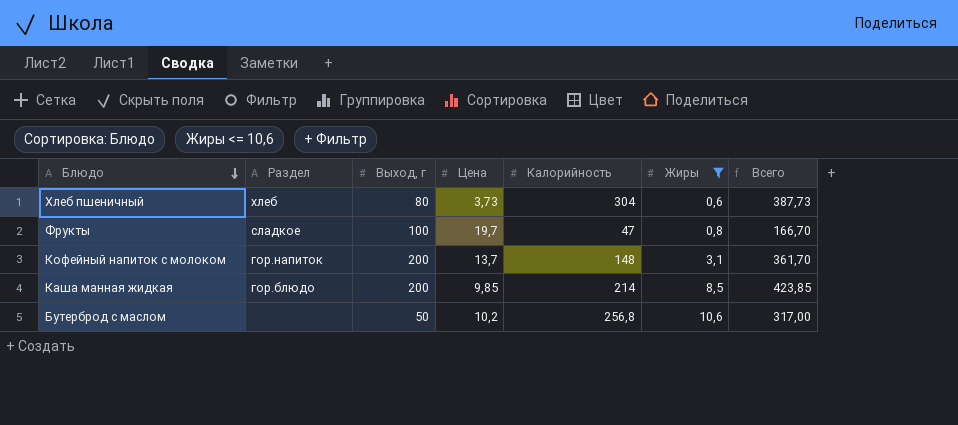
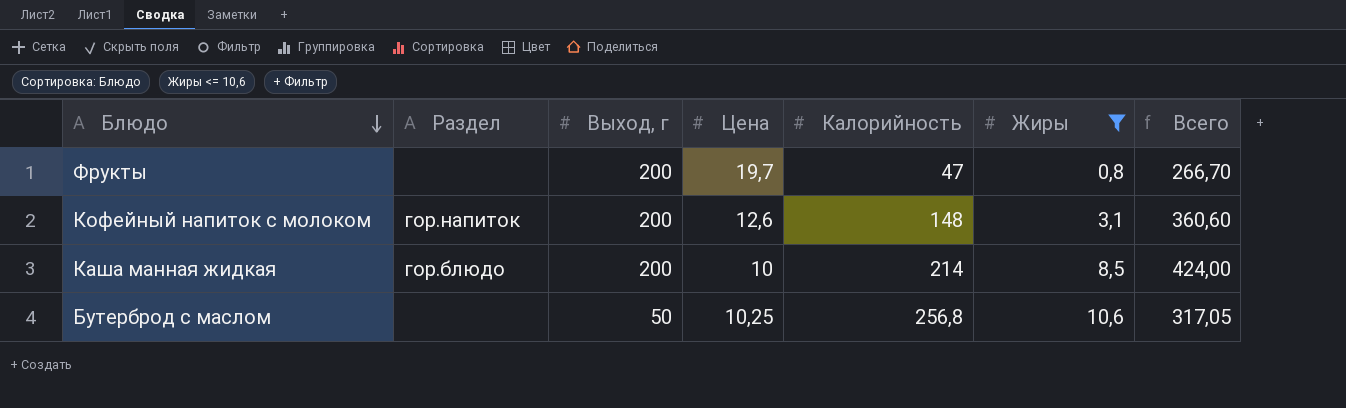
row Хлеб пшеничный: хлеб | 80 | 3,73 | 304 | 0,6 | 387,73 -> none
Фрукты | Раздел: сладкое -> none
Фрукты | Выход, г: 100 -> 200
Фрукты | Всего: 166,70 -> 266,70
Кофейный напиток с молоком | Цена: 13,7 -> 12,6
Кофейный напиток с молоком | Всего: 361,70 -> 360,60
Каша манная жидкая | Цена: 9,85 -> 10
Каша манная жидкая | Всего: 423,85 -> 424,00
Бутерброд с маслом | Цена: 10,2 -> 10,25
Бутерброд с маслом | Всего: 317,00 -> 317,05

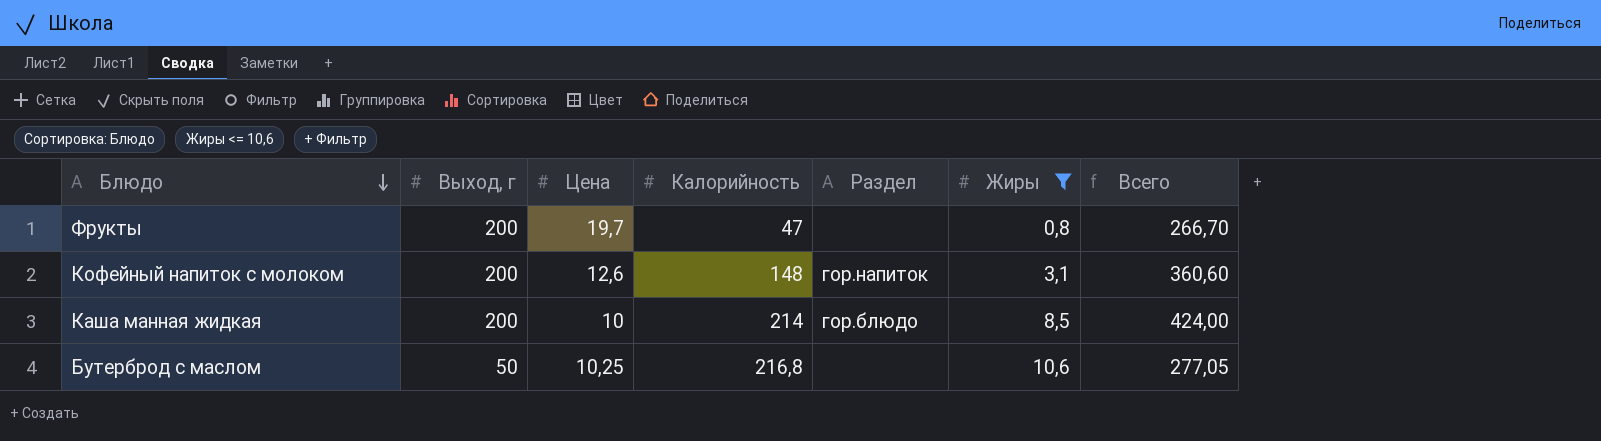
column Раздел | position: 2 -> 5
Бутерброд с маслом | Калорийность: 256,8 -> 216,8
Бутерброд с маслом | Всего: 317,05 -> 277,05

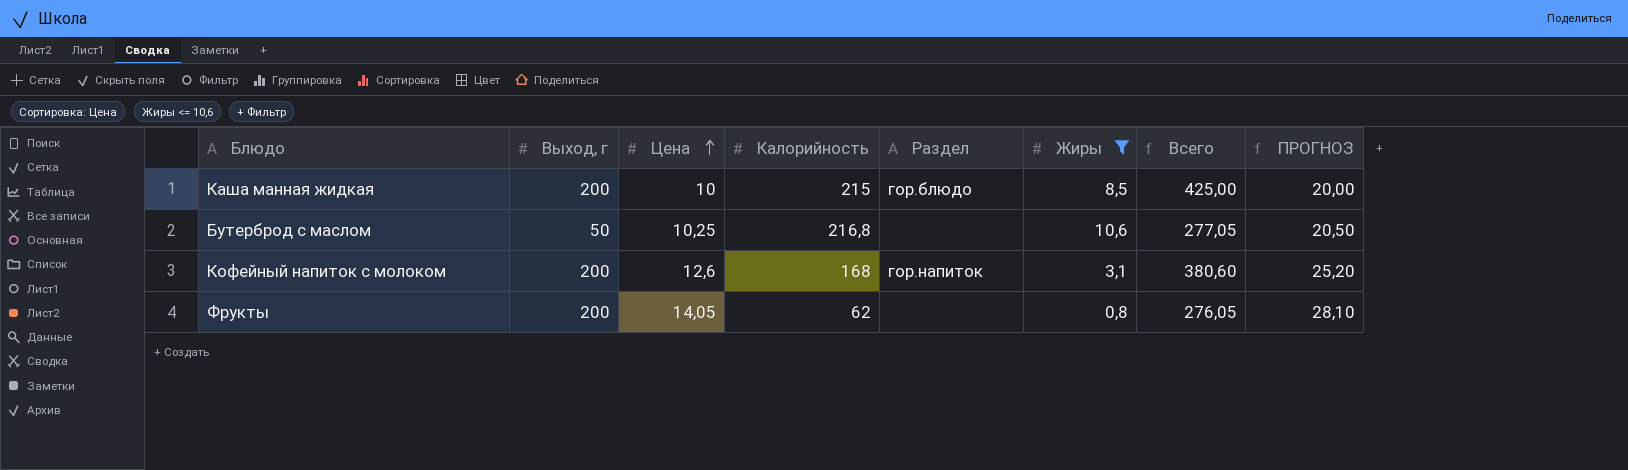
row order: Блюдо descending -> Цена ascending
column ПРОГНОЗ | formula: none -> [Цена] * 2
Каша манная жидкая | Калорийность: 214 -> 215
Каша манная жидкая | Всего: 424,00 -> 425,00
Кофейный напиток с молоком | Калорийность: 148 -> 168
Кофейный напиток с молоком | Всего: 360,60 -> 380,60
Фрукты | Цена: 19,7 -> 14,05
Фрукты | Калорийность: 47 -> 62
Фрукты | Всего: 266,70 -> 276,05

